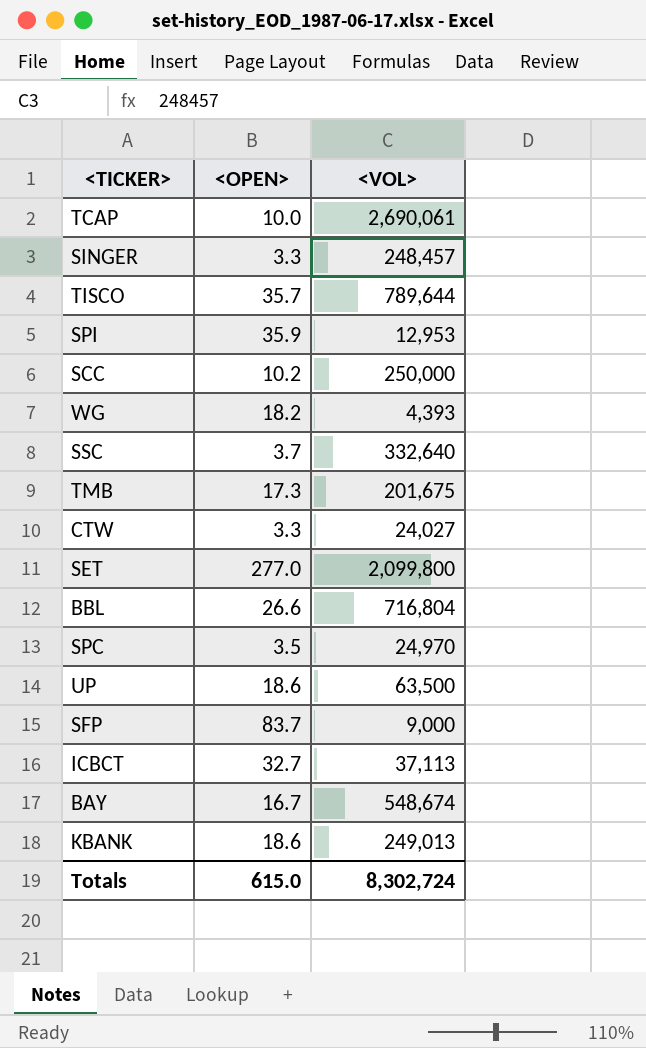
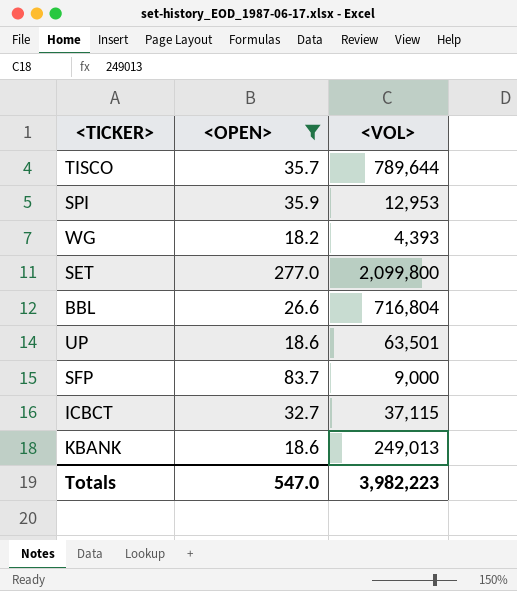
filter: none -> <OPEN> >= 18.2
UP | <VOL>: 63,500 -> 63,501
ICBCT | <VOL>: 37,113 -> 37,115
Totals | <OPEN>: 615.0 -> 547.0
Totals | <VOL>: 8,302,724 -> 3,982,223

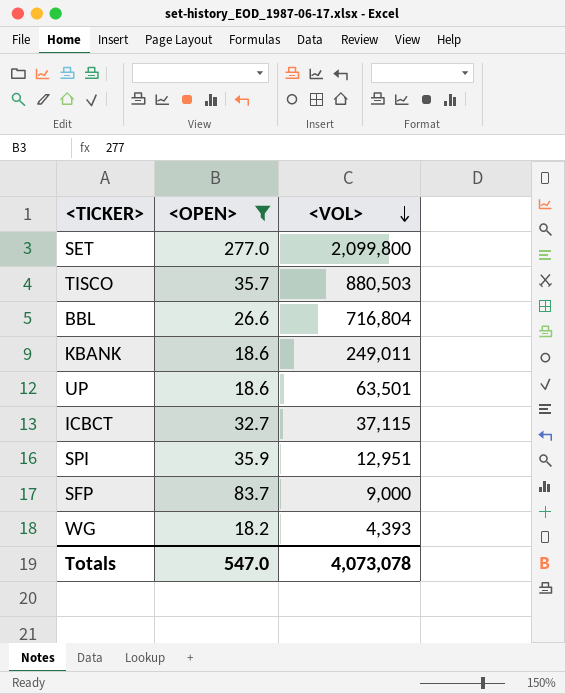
row order: none -> <VOL> descending
TISCO | <VOL>: 789,644 -> 880,503
KBANK | <VOL>: 249,013 -> 249,011
SPI | <VOL>: 12,953 -> 12,951
Totals | <VOL>: 3,982,223 -> 4,073,078

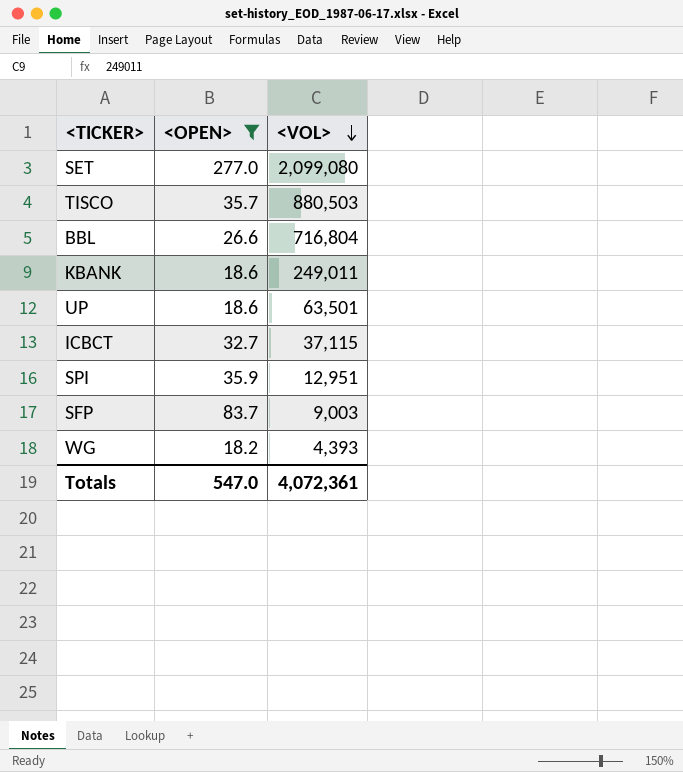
SET | <VOL>: 2,099,800 -> 2,099,080
SFP | <VOL>: 9,000 -> 9,003
Totals | <VOL>: 4,073,078 -> 4,072,361

